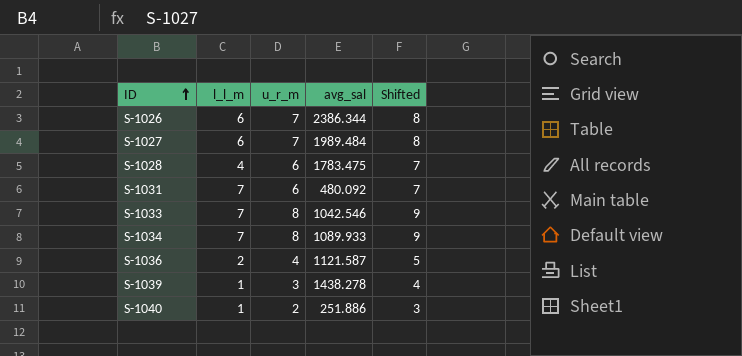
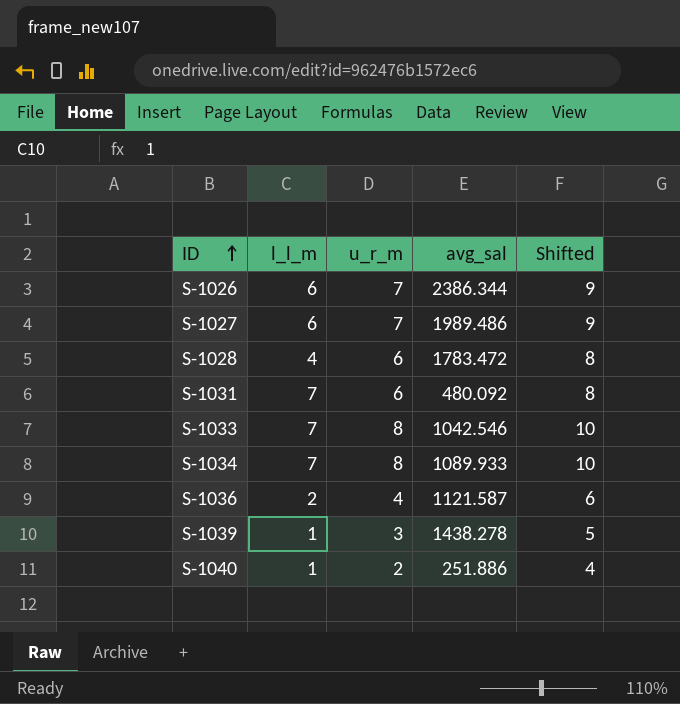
column Shifted | formula: [u_r_m] + 1 -> [u_r_m] + 2
S-1027 | avg_sal: 1989.484 -> 1989.486
S-1028 | avg_sal: 1783.475 -> 1783.472

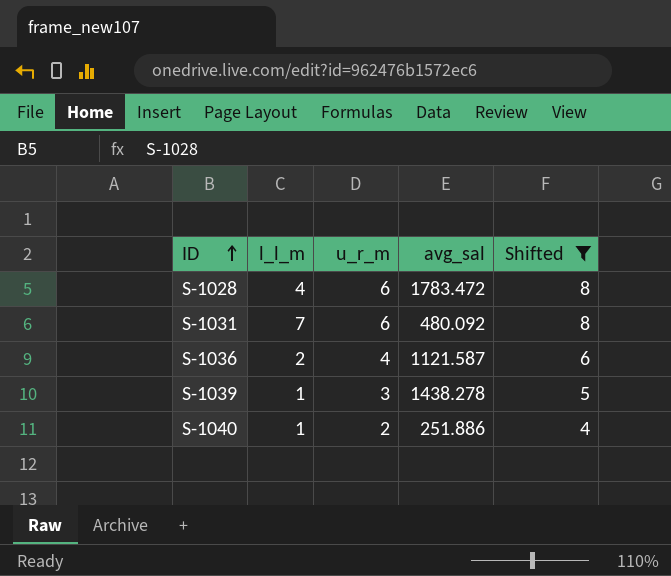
filter: none -> Shifted <= 8

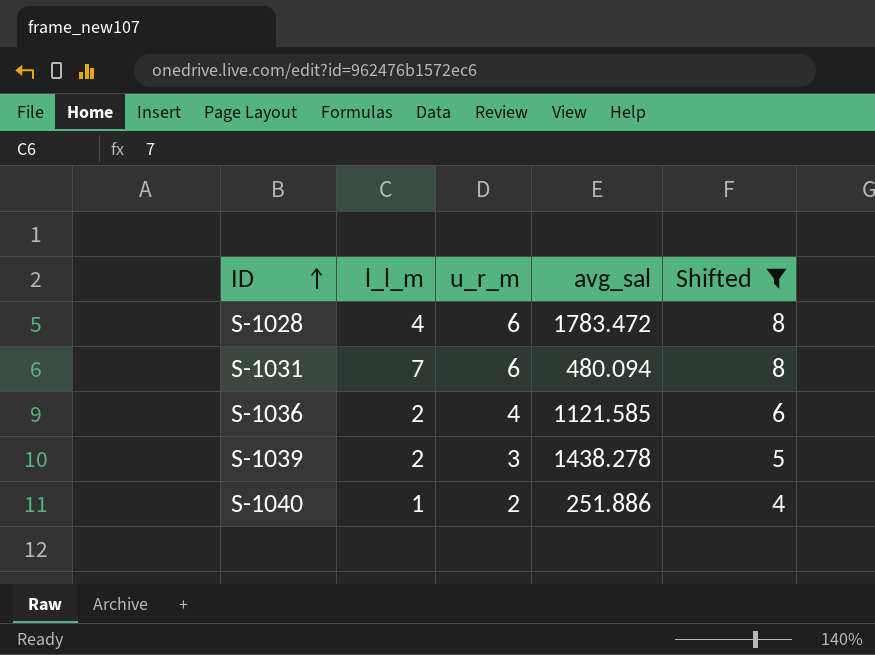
S-1031 | avg_sal: 480.092 -> 480.094
S-1036 | avg_sal: 1121.587 -> 1121.585
S-1039 | l_l_m: 1 -> 2

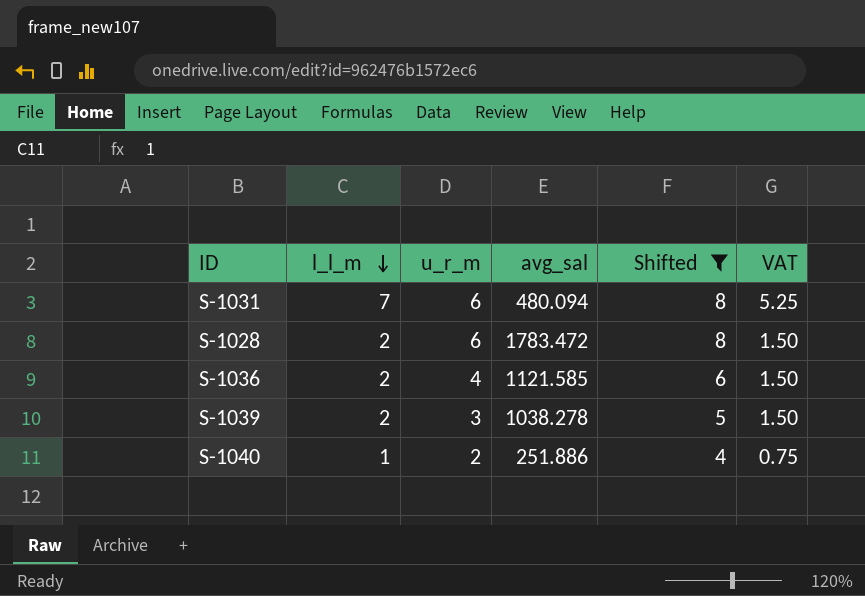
row order: ID ascending -> l_l_m descending
column VAT | formula: none -> [l_l_m] * 0.75
S-1028 | l_l_m: 4 -> 2
S-1039 | avg_sal: 1438.278 -> 1038.278

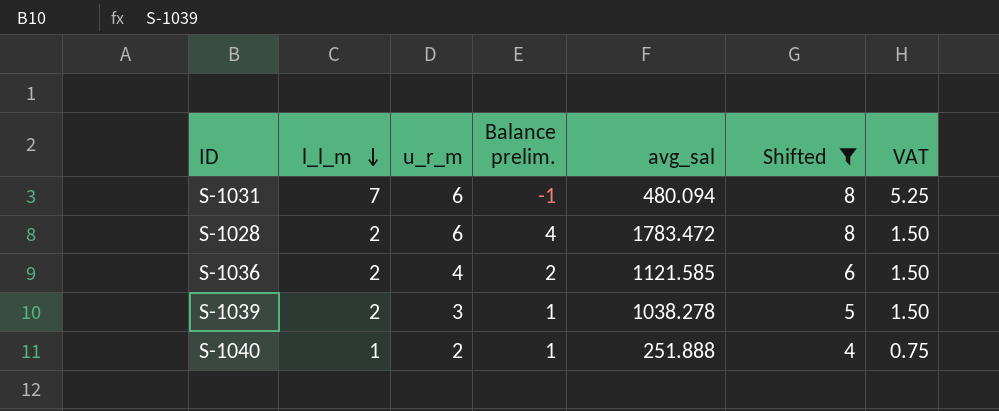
column Balance prelim. | formula: none -> [u_r_m] - [l_l_m]
S-1040 | avg_sal: 251.886 -> 251.888

